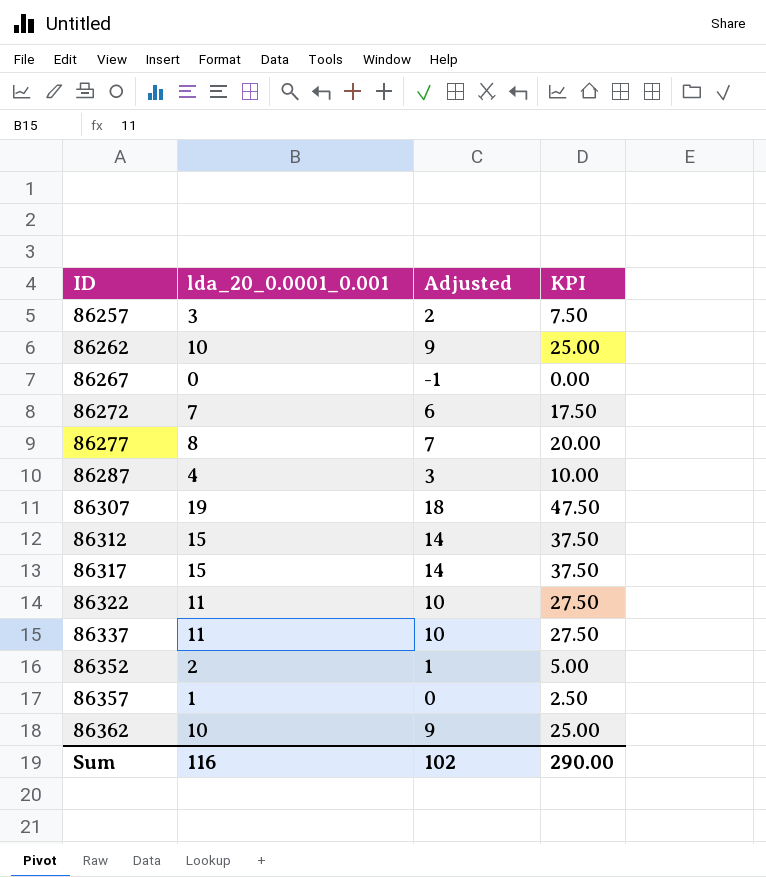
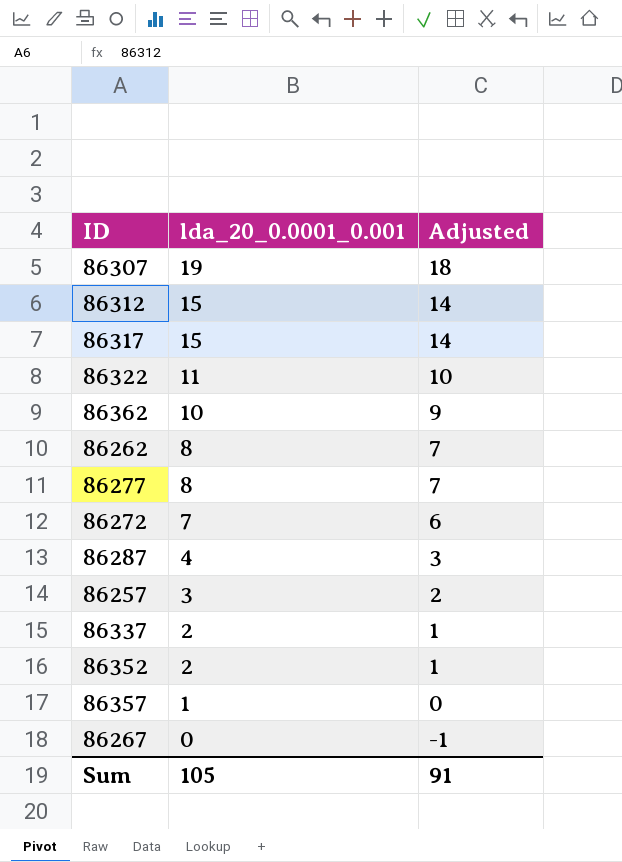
row order: ID ascending -> lda_20_0.0001_0.001 descending
column KPI | formula: [lda_20_0.0001_0.001] * 2.5 -> none
86262 | lda_20_0.0001_0.001: 10 -> 8
86262 | Adjusted: 9 -> 7
86337 | lda_20_0.0001_0.001: 11 -> 2
86337 | Adjusted: 10 -> 1
Sum | lda_20_0.0001_0.001: 116 -> 105
Sum | Adjusted: 102 -> 91

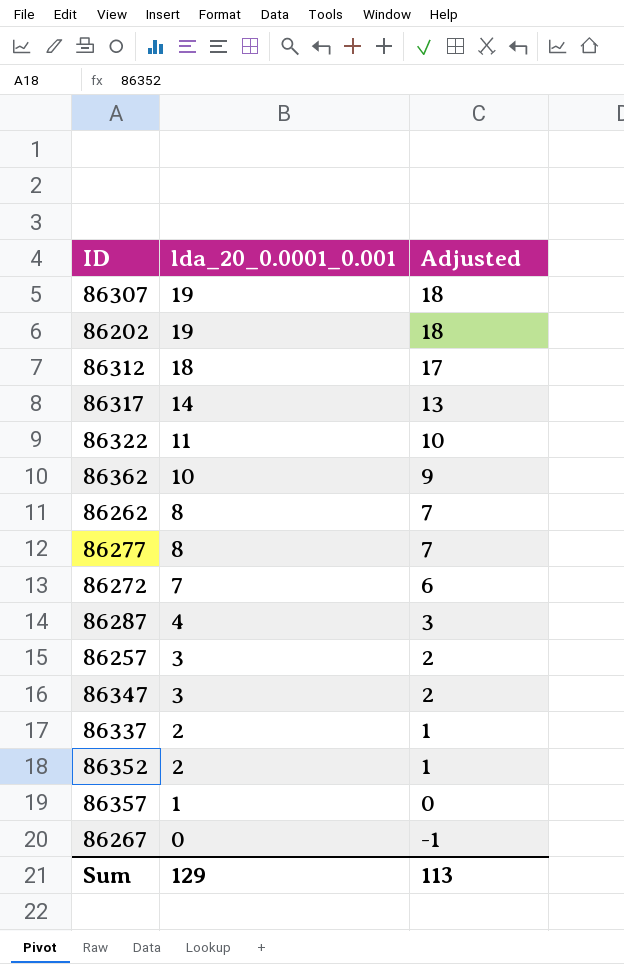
row 86202: none -> 19 | 18
86312 | lda_20_0.0001_0.001: 15 -> 18
86312 | Adjusted: 14 -> 17
86317 | lda_20_0.0001_0.001: 15 -> 14
86317 | Adjusted: 14 -> 13
row 86347: none -> 3 | 2
Sum | lda_20_0.0001_0.001: 105 -> 129
Sum | Adjusted: 91 -> 113

